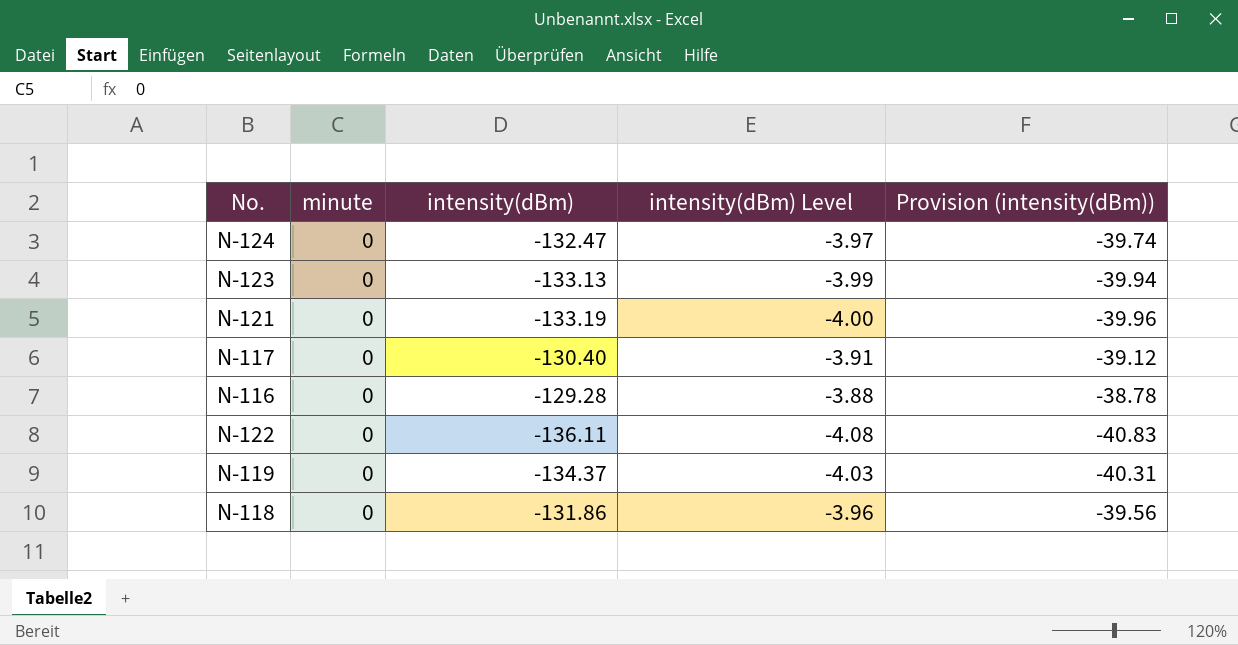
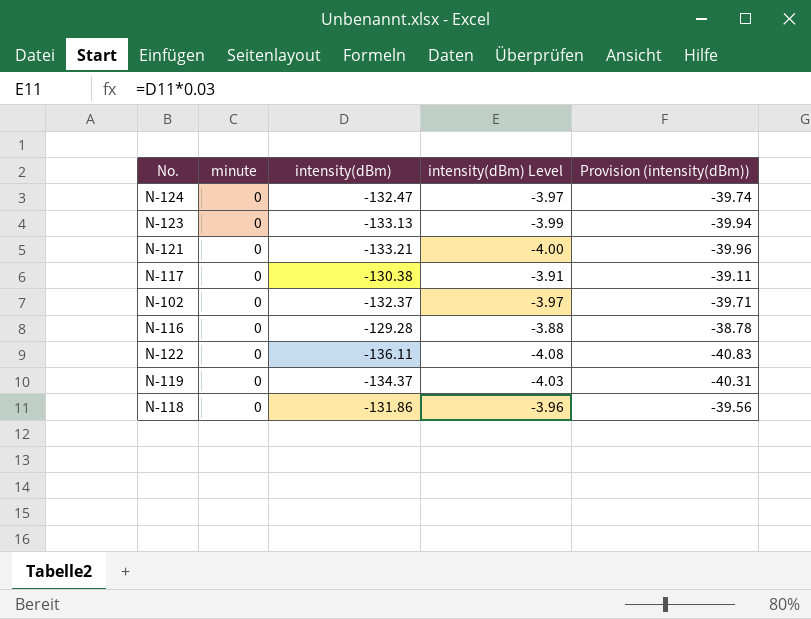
N-121 | intensity(dBm): -133.19 -> -133.21
N-117 | intensity(dBm): -130.40 -> -130.38
N-117 | Provision (intensity(dBm)): -39.12 -> -39.11
row N-102: none -> 0 | -132.37 | -3.97 | -39.71

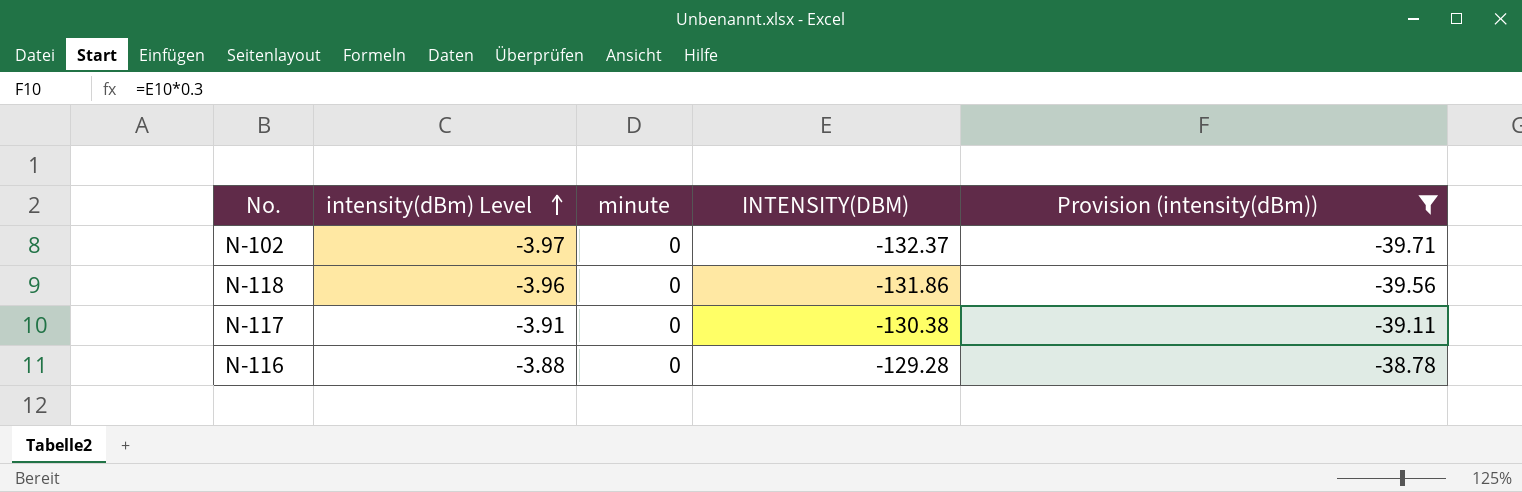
filter: none -> Provision (intensity(dBm)) >= -39.71
row order: none -> intensity(dBm) Level ascending
column intensity(dBm) Level | position: 4 -> 2
column name: intensity(dBm) -> INTENSITY(DBM)

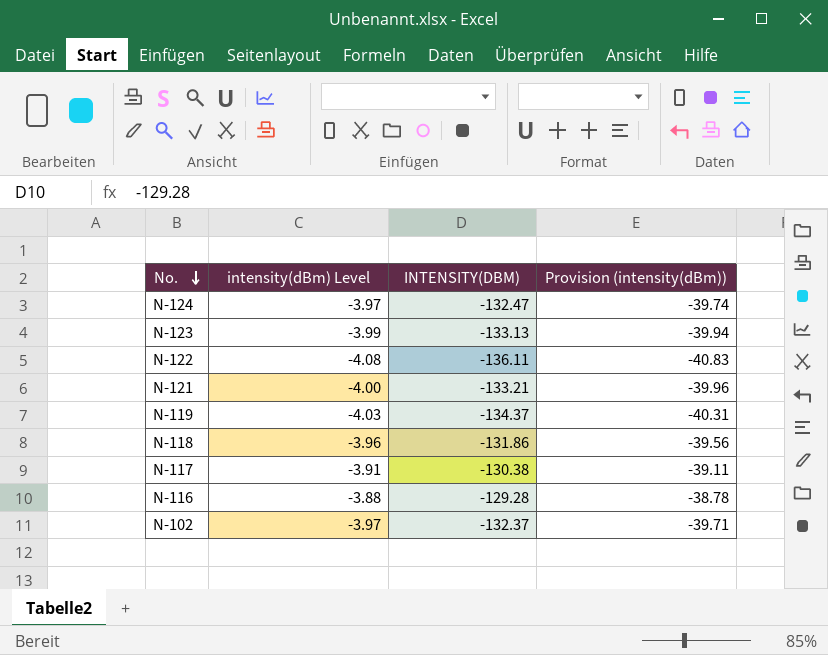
filter: Provision (intensity(dBm)) >= -39.71 -> none
row order: intensity(dBm) Level ascending -> No. descending
column minute | position: 3 -> none

